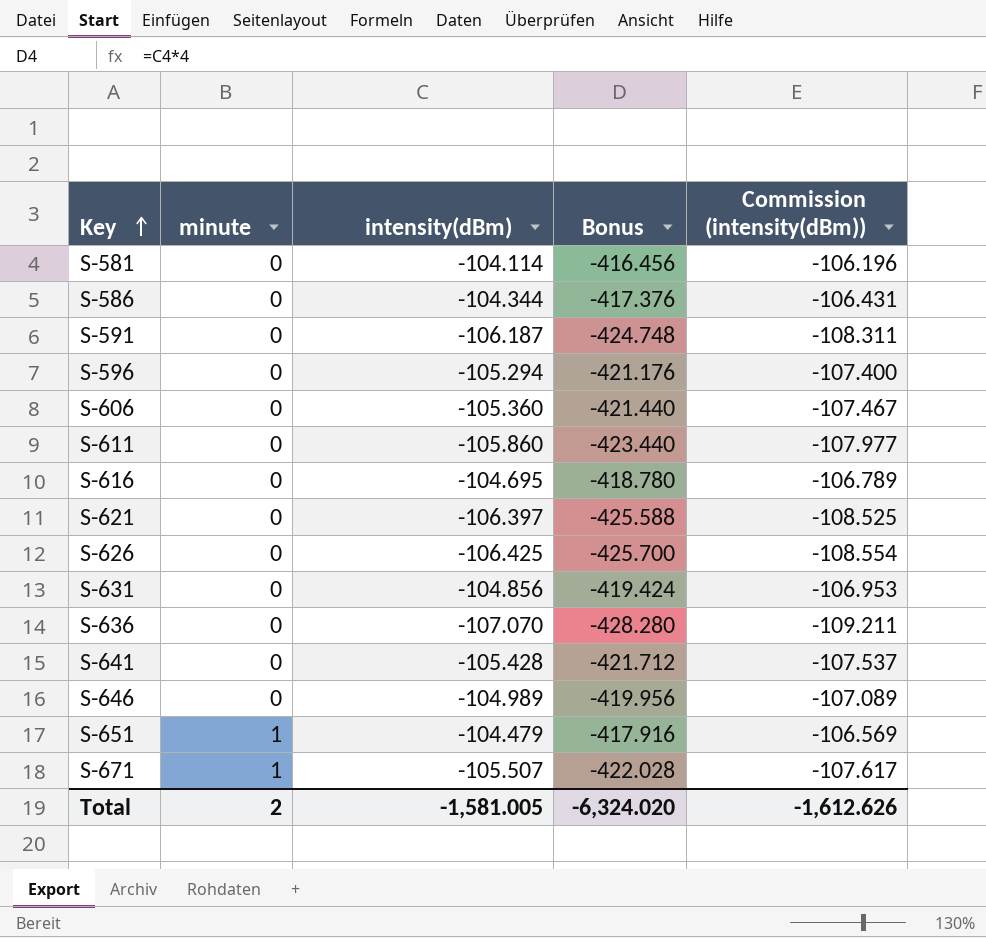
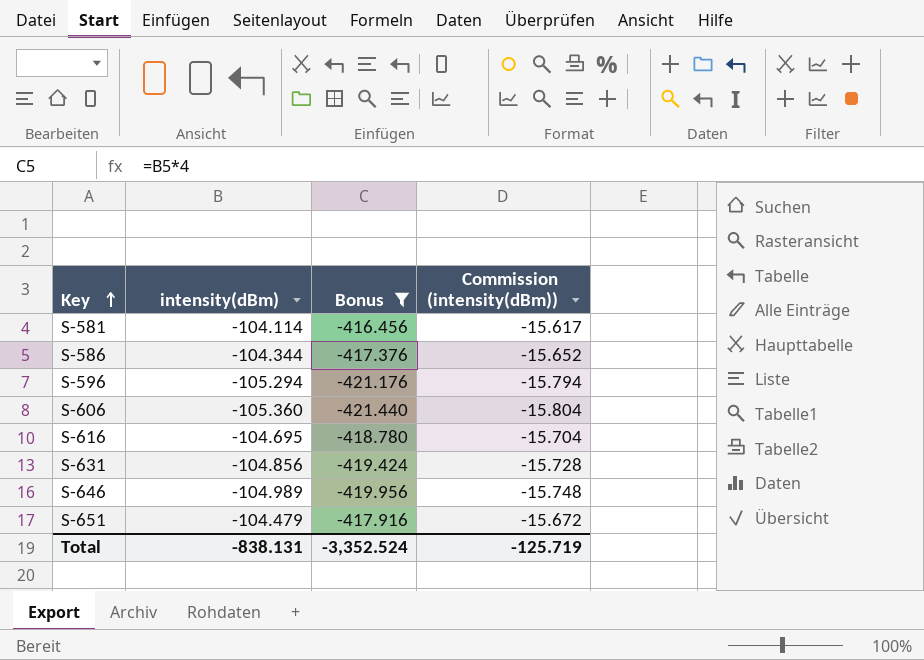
filter: none -> Bonus >= -421.440
column minute | position: 2 -> none
column Commission (intensity(dBm)) | formula: [intensity(dBm)] * 1.02 -> [intensity(dBm)] * 0.15
Total | intensity(dBm): -1,581.005 -> -838.131
Total | Bonus: -6,324.020 -> -3,352.524
Total | Commission (intensity(dBm)): -1,612.626 -> -125.719

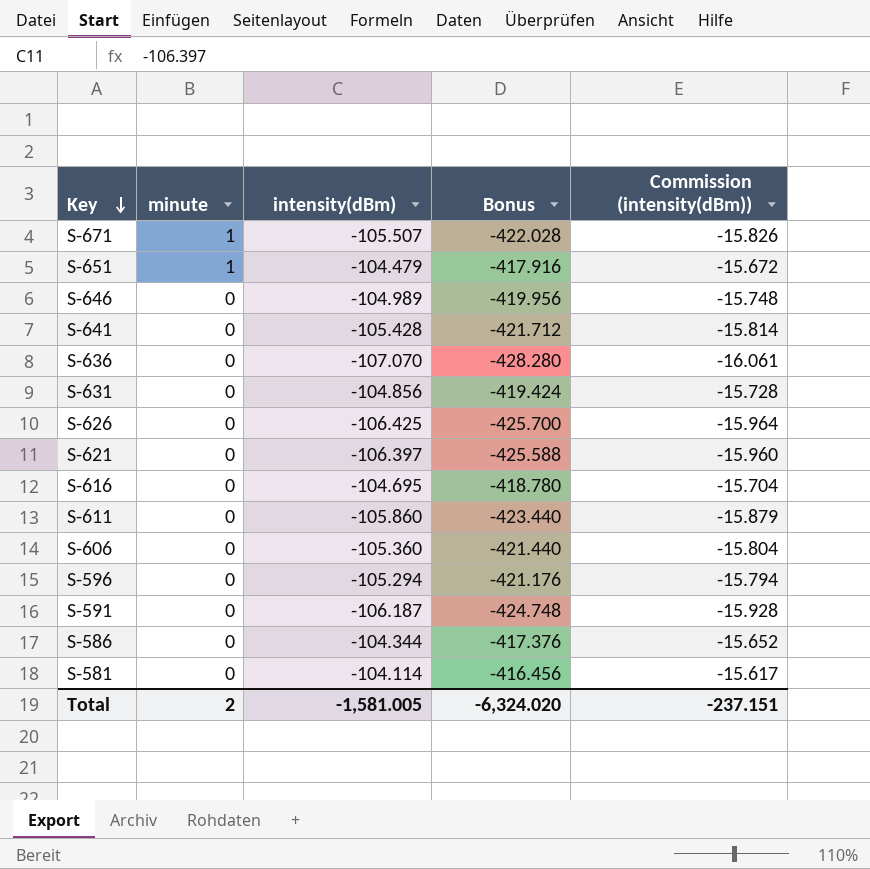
filter: Bonus >= -421.440 -> none
row order: Key ascending -> Key descending
column minute | position: none -> 2
Total | intensity(dBm): -838.131 -> -1,581.005
Total | Bonus: -3,352.524 -> -6,324.020
Total | Commission (intensity(dBm)): -125.719 -> -237.151

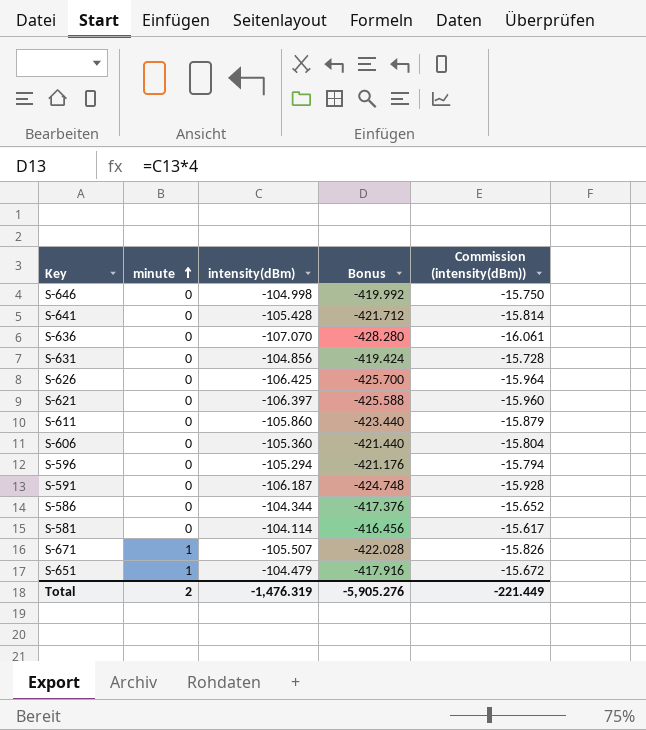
row order: Key descending -> minute ascending
row S-616: 0 | -104.695 | -418.780 | -15.704 -> none
S-646 | intensity(dBm): -104.989 -> -104.998
S-646 | Bonus: -419.956 -> -419.992
S-646 | Commission (intensity(dBm)): -15.748 -> -15.750
Total | intensity(dBm): -1,581.005 -> -1,476.319
Total | Bonus: -6,324.020 -> -5,905.276
Total | Commission (intensity(dBm)): -237.151 -> -221.449

